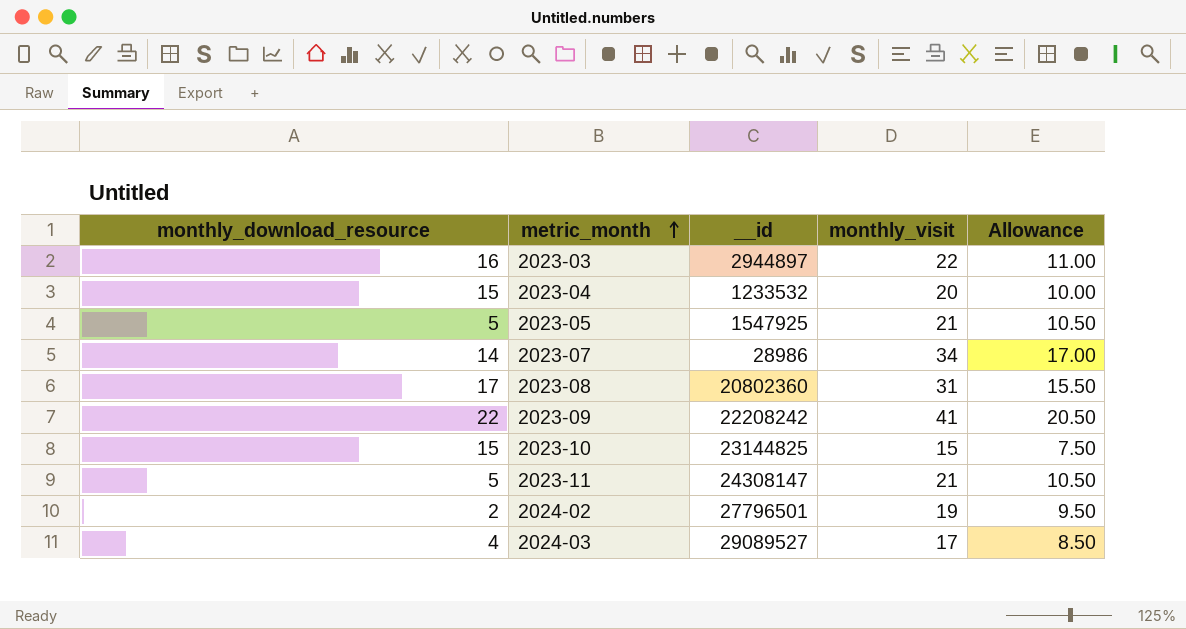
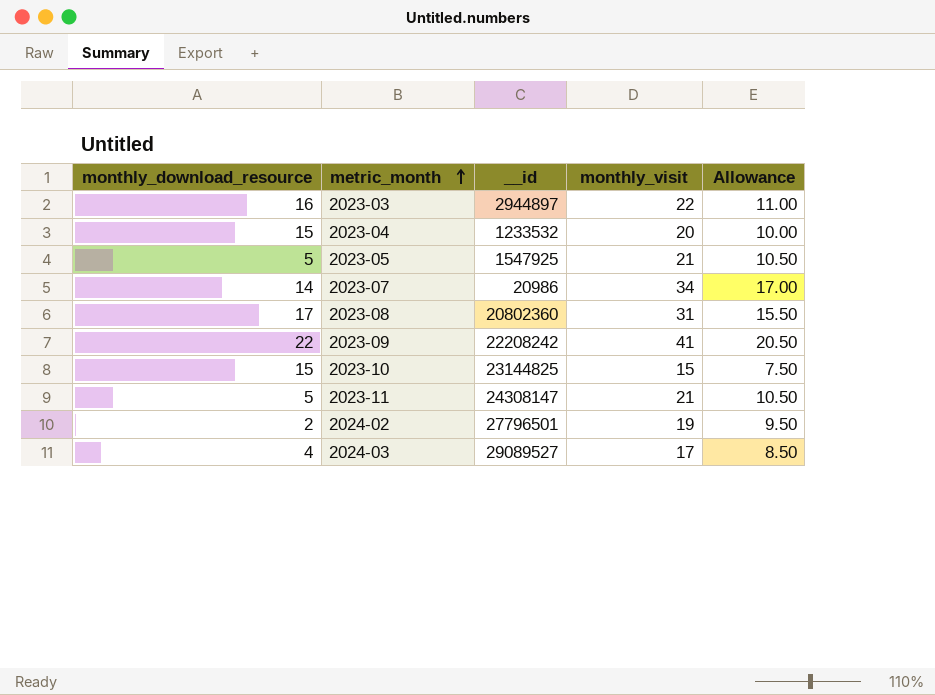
2023-07 | __id: 28986 -> 20986

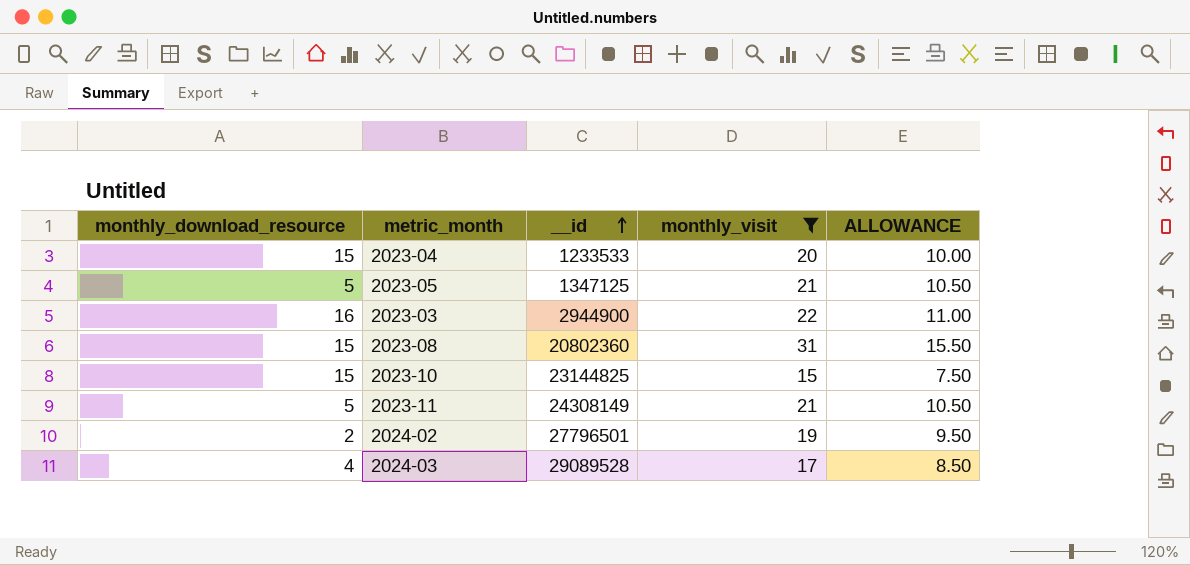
filter: none -> monthly_visit <= 31
row order: metric_month ascending -> __id ascending
column name: Allowance -> ALLOWANCE
2023-04 | __id: 1233532 -> 1233533
2023-05 | __id: 1547925 -> 1347125
2023-03 | __id: 2944897 -> 2944900
2023-08 | monthly_download_resource: 17 -> 15
2023-11 | __id: 24308147 -> 24308149
2024-03 | __id: 29089527 -> 29089528

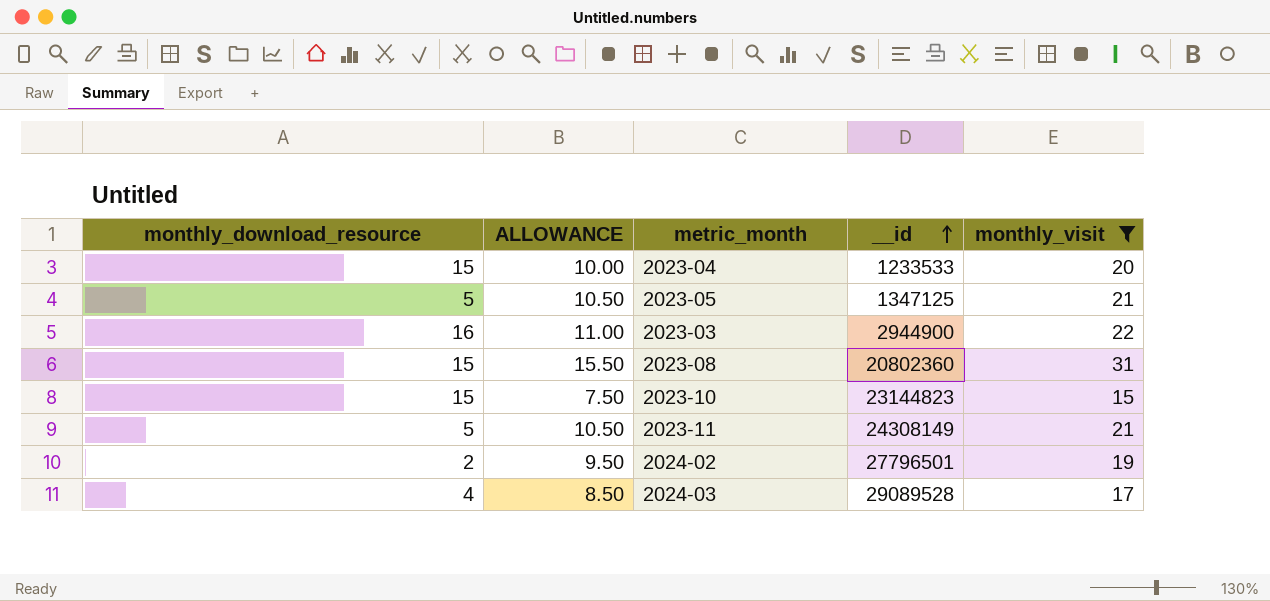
column ALLOWANCE | position: 5 -> 2
2023-10 | __id: 23144825 -> 23144823

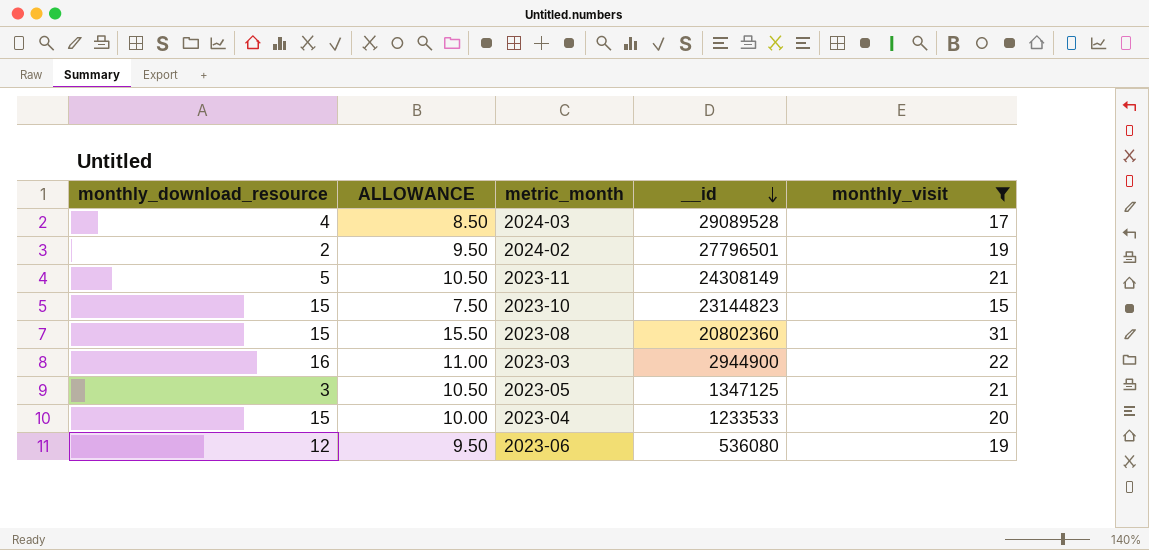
row order: __id ascending -> __id descending
2023-05 | monthly_download_resource: 5 -> 3
row 2023-06: none -> 12 | 9.50 | 536080 | 19

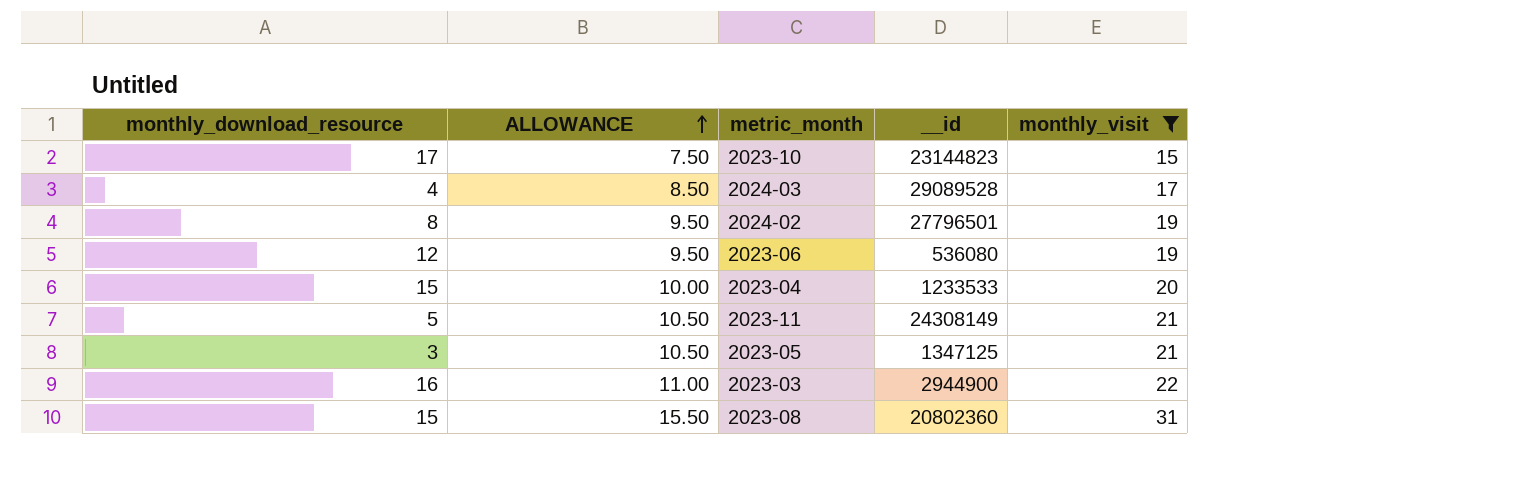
row order: __id descending -> ALLOWANCE ascending
2023-10 | monthly_download_resource: 15 -> 17
2024-02 | monthly_download_resource: 2 -> 8

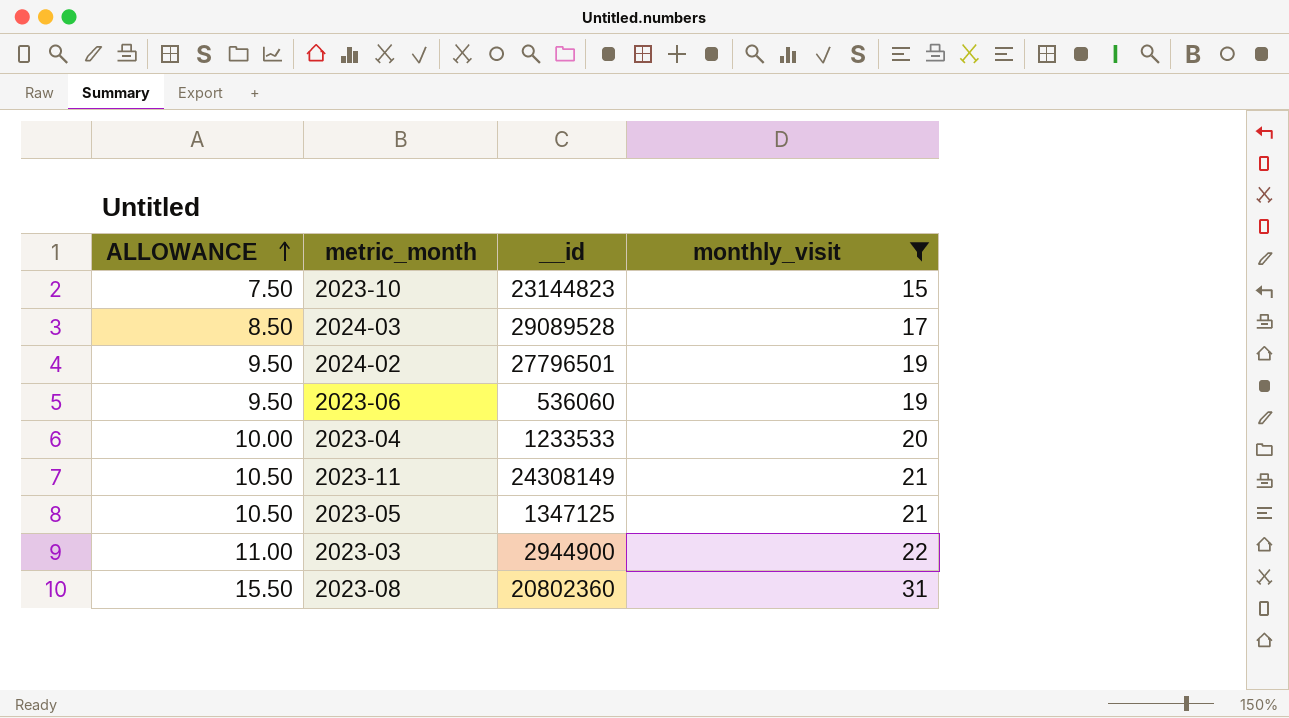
column monthly_download_resource | position: 1 -> none
2023-06 | __id: 536080 -> 536060

